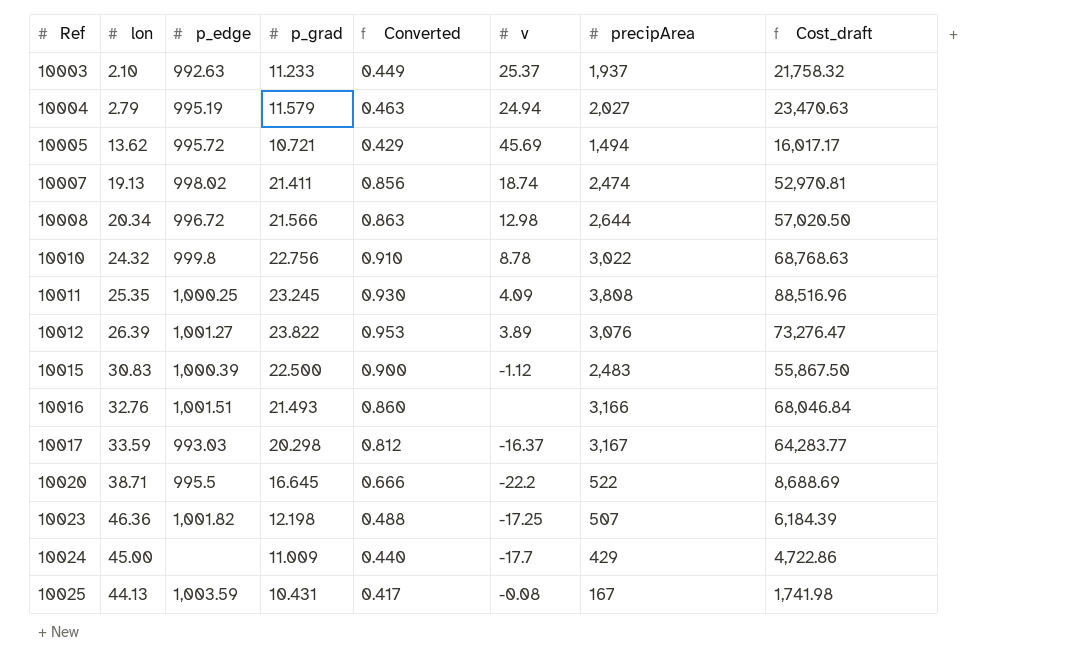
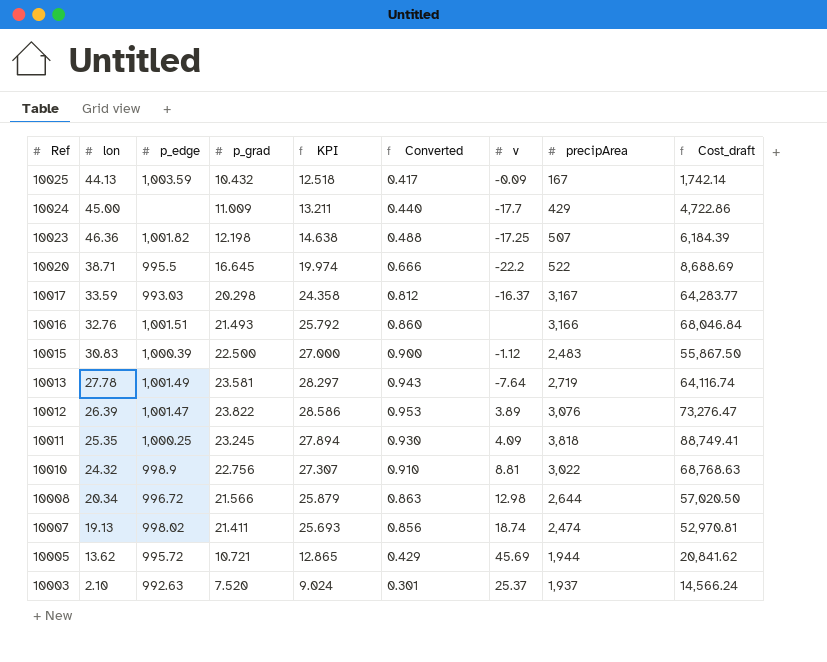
row order: Ref ascending -> Ref descending
column KPI | formula: none -> [p_grad] * 1.2
row 10004: 2.79 | 995.19 | 11.579 | 0.463 | 24.94 | 2,027 | 23,470.63 -> none
10025 | p_grad: 10.431 -> 10.432
10025 | v: -0.08 -> -0.09
10025 | Cost_draft: 1,741.98 -> 1,742.14
row 10013: none -> 27.78 | 1,001.49 | 23.581 | 28.297 | 0.943 | -7.64 | 2,719 | 64,116.74
10012 | p_edge: 1,001.27 -> 1,001.47
10011 | precipArea: 3,808 -> 3,818
10011 | Cost_draft: 88,516.96 -> 88,749.41
10010 | p_edge: 999.8 -> 998.9
10010 | v: 8.78 -> 8.81
10005 | precipArea: 1,494 -> 1,944
10005 | Cost_draft: 16,017.17 -> 20,841.62
10003 | p_grad: 11.233 -> 7.520
10003 | Converted: 0.449 -> 0.301
10003 | Cost_draft: 21,758.32 -> 14,566.24

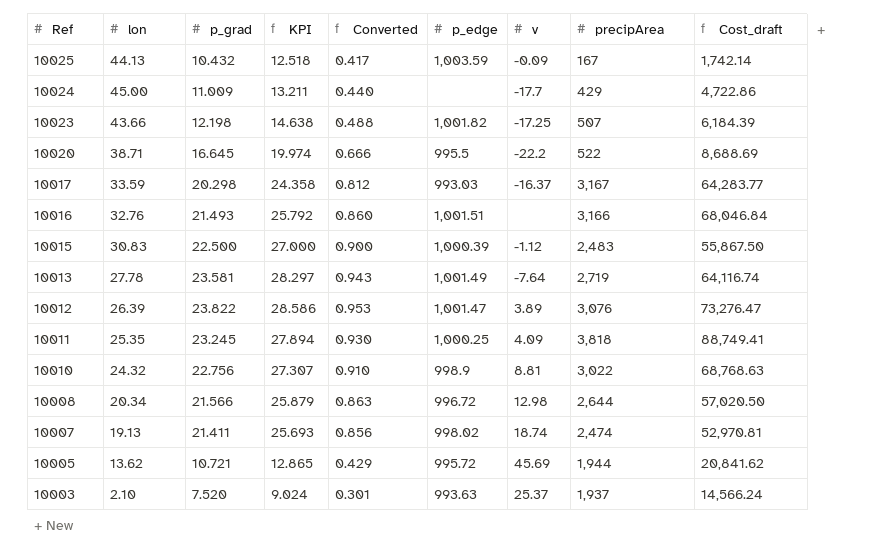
column p_edge | position: 3 -> 6
10023 | lon: 46.36 -> 43.66
10003 | p_edge: 992.63 -> 993.63

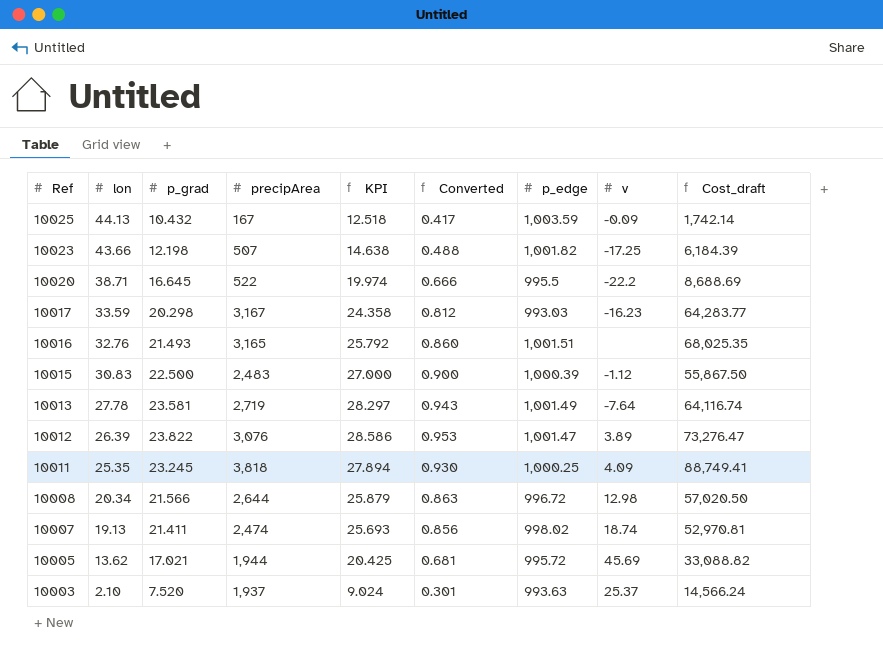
column precipArea | position: 8 -> 4
row 10024: 45.00 | 11.009 | 13.211 | 0.440 | none | -17.7 | 429 | 4,722.86 -> none
row 10010: 24.32 | 22.756 | 27.307 | 0.910 | 998.9 | 8.81 | 3,022 | 68,768.63 -> none
10017 | v: -16.37 -> -16.23
10016 | precipArea: 3,166 -> 3,165
10016 | Cost_draft: 68,046.84 -> 68,025.35
10005 | p_grad: 10.721 -> 17.021
10005 | KPI: 12.865 -> 20.425
10005 | Converted: 0.429 -> 0.681
10005 | Cost_draft: 20,841.62 -> 33,088.82

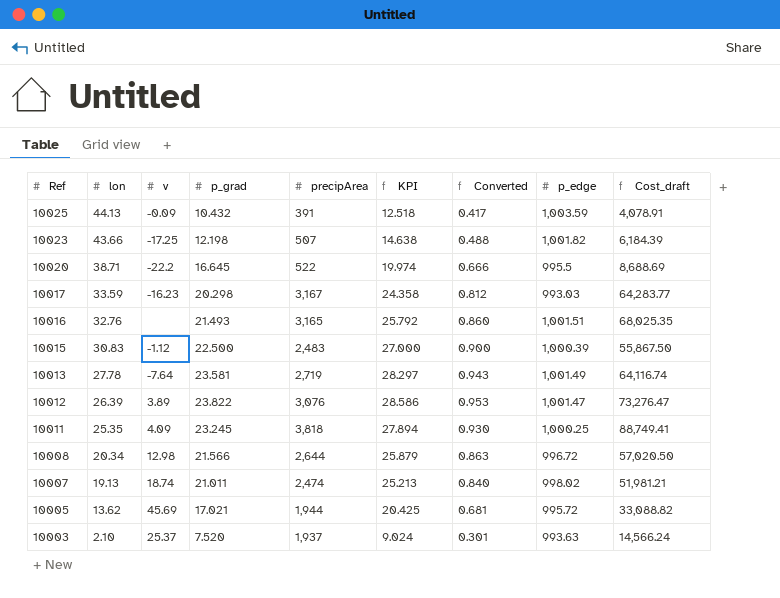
column v | position: 8 -> 3
10025 | precipArea: 167 -> 391
10025 | Cost_draft: 1,742.14 -> 4,078.91
10007 | p_grad: 21.411 -> 21.011
10007 | KPI: 25.693 -> 25.213
10007 | Converted: 0.856 -> 0.840
10007 | Cost_draft: 52,970.81 -> 51,981.21

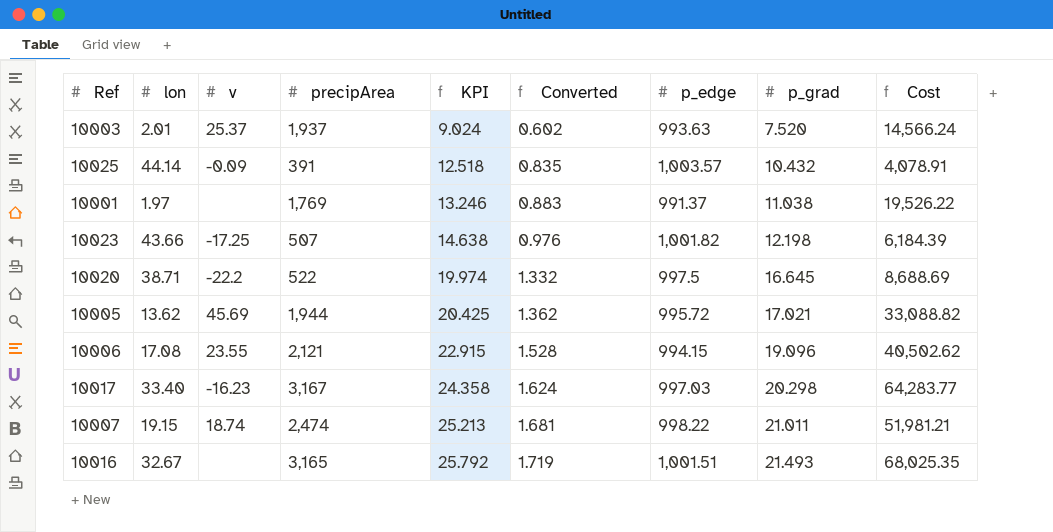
row order: Ref descending -> KPI ascending
column Converted | formula: [p_grad] * 0.04 -> [p_grad] * 0.08
column p_grad | position: 4 -> 8
column name: Cost_draft -> Cost
row 10015: 30.83 | -1.12 | 22.500 | 2,483 | 27.000 | 0.900 | 1,000.39 | 55,867.50 -> none
row 10013: 27.78 | -7.64 | 23.581 | 2,719 | 28.297 | 0.943 | 1,001.49 | 64,116.74 -> none
row 10012: 26.39 | 3.89 | 23.822 | 3,076 | 28.586 | 0.953 | 1,001.47 | 73,276.47 -> none
row 10011: 25.35 | 4.09 | 23.245 | 3,818 | 27.894 | 0.930 | 1,000.25 | 88,749.41 -> none
row 10008: 20.34 | 12.98 | 21.566 | 2,644 | 25.879 | 0.863 | 996.72 | 57,020.50 -> none
10003 | lon: 2.10 -> 2.01
10025 | lon: 44.13 -> 44.14
10025 | p_edge: 1,003.59 -> 1,003.57
row 10001: none -> 1.97 | none | 1,769 | 13.246 | 0.883 | 991.37 | 11.038 | 19,526.22
10020 | p_edge: 995.5 -> 997.5
row 10006: none -> 17.08 | 23.55 | 2,121 | 22.915 | 1.528 | 994.15 | 19.096 | 40,502.62
10017 | lon: 33.59 -> 33.40
10017 | p_edge: 993.03 -> 997.03
10007 | lon: 19.13 -> 19.15
10007 | p_edge: 998.02 -> 998.22
10016 | lon: 32.76 -> 32.67

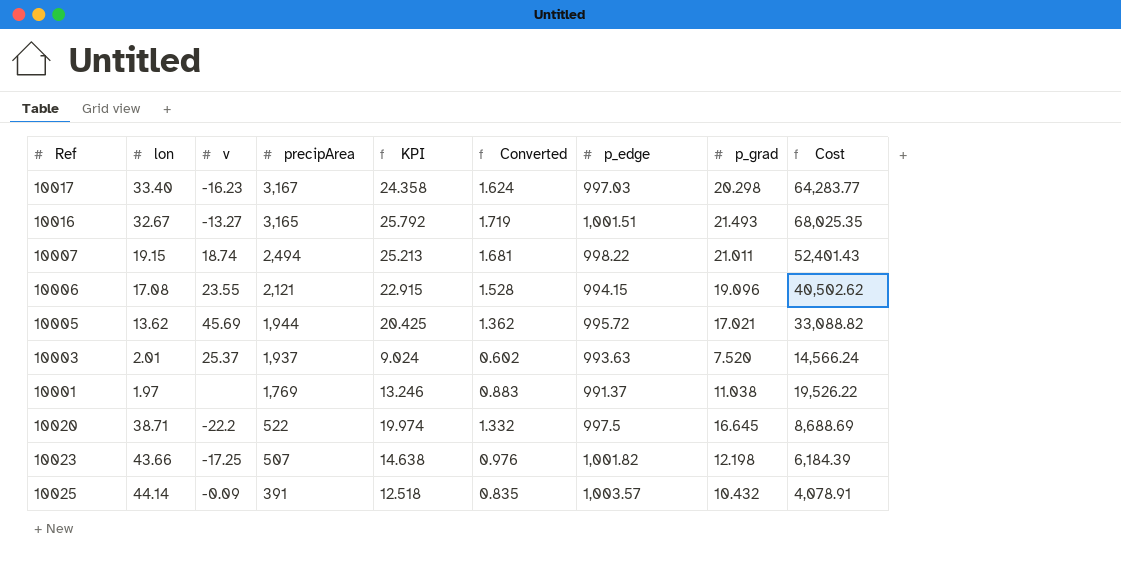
row order: KPI ascending -> precipArea descending
10016 | v: none -> -13.27
10007 | precipArea: 2,474 -> 2,494
10007 | Cost: 51,981.21 -> 52,401.43

